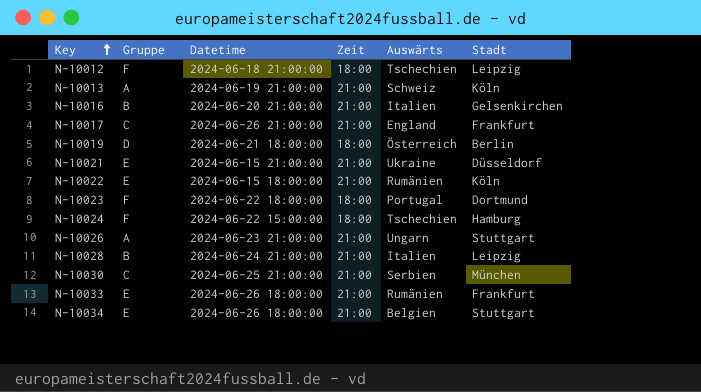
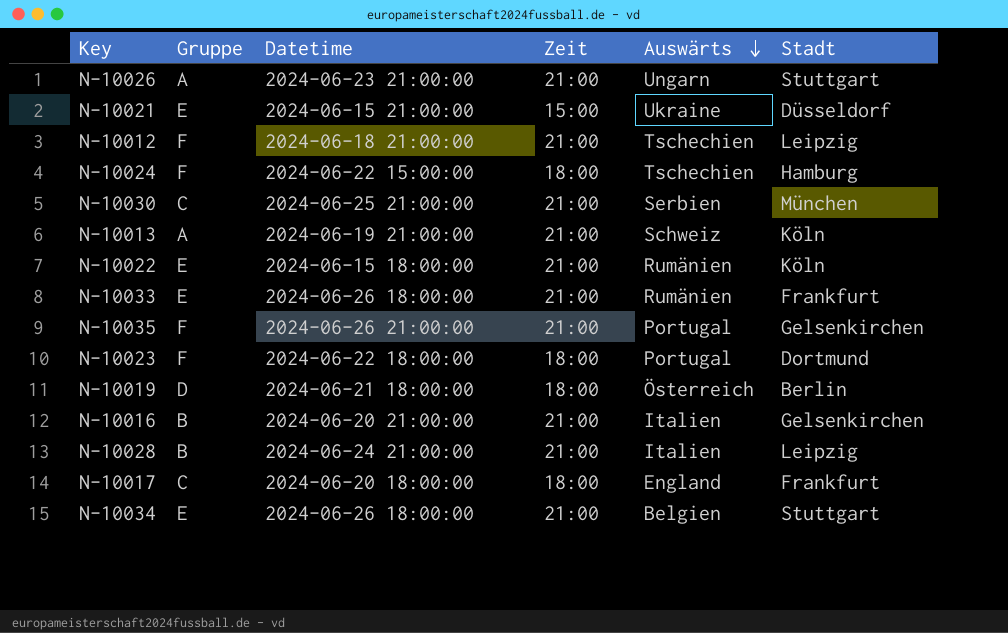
row order: Key ascending -> Auswärts descending
N-10021 | Zeit: 21:00 -> 15:00
N-10012 | Zeit: 18:00 -> 21:00
row N-10035: none -> F | 2024-06-26 21:00:00 | 21:00 | Portugal | Gelsenkirchen
N-10017 | Datetime: 2024-06-26 21:00:00 -> 2024-06-20 18:00:00
N-10017 | Zeit: 21:00 -> 18:00

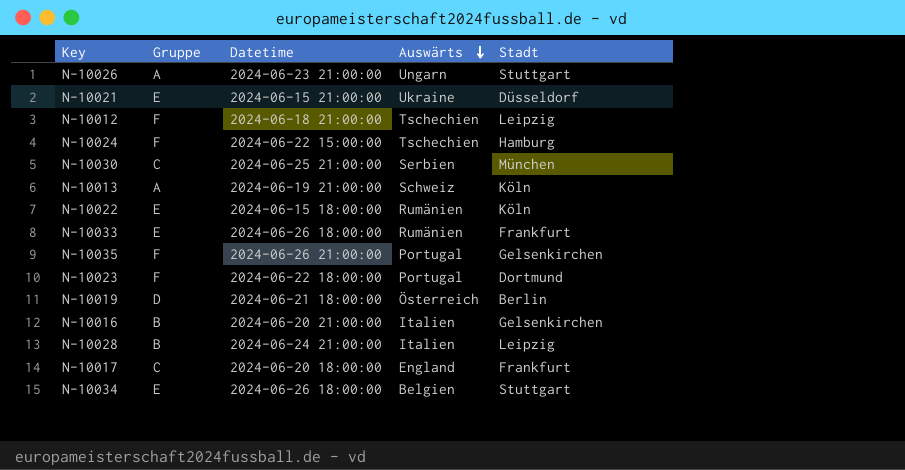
column Zeit | position: 4 -> none

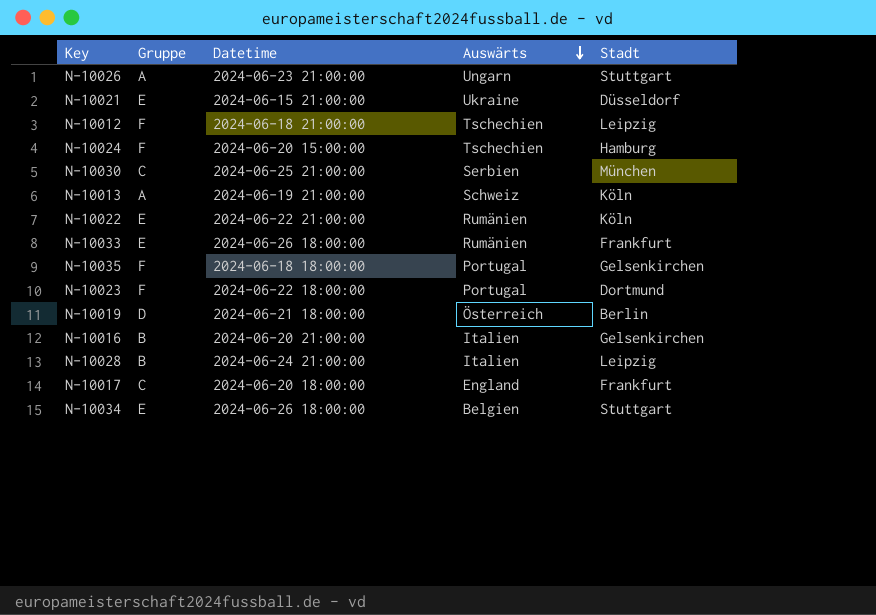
N-10024 | Datetime: 2024-06-22 15:00:00 -> 2024-06-20 15:00:00
N-10022 | Datetime: 2024-06-15 18:00:00 -> 2024-06-22 21:00:00
N-10035 | Datetime: 2024-06-26 21:00:00 -> 2024-06-18 18:00:00

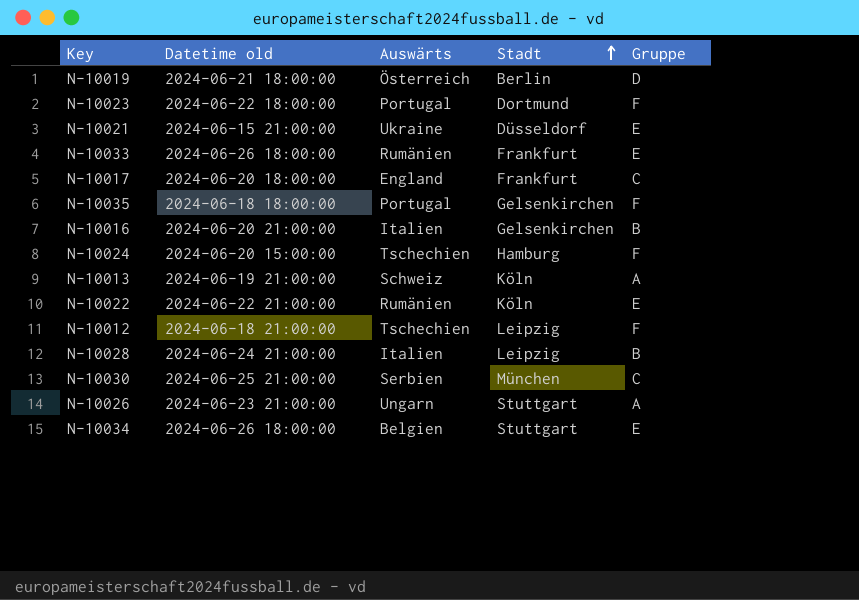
row order: Auswärts descending -> Stadt ascending
column name: Datetime -> Datetime old
column Gruppe | position: 2 -> 5

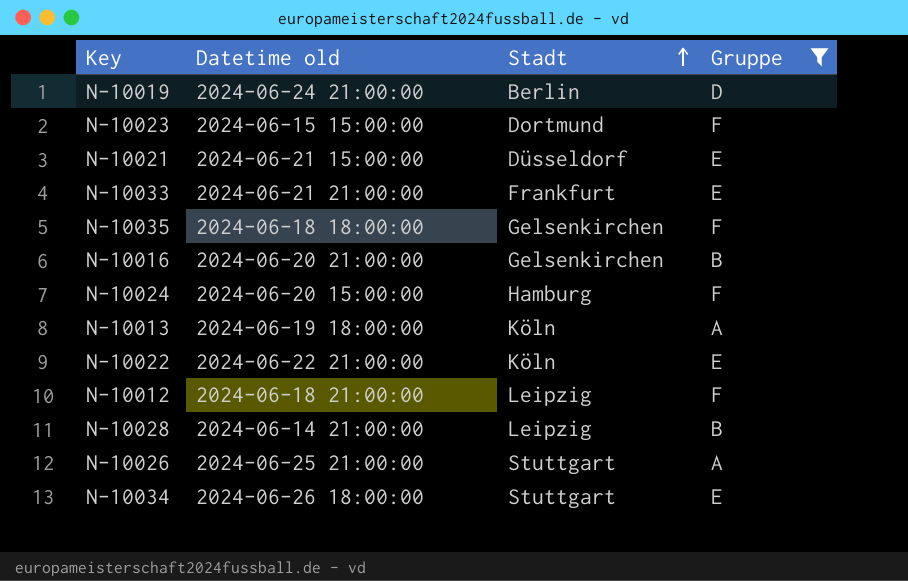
filter: none -> Gruppe != C
column Auswärts | position: 3 -> none
N-10019 | Datetime old: 2024-06-21 18:00:00 -> 2024-06-24 21:00:00
N-10023 | Datetime old: 2024-06-22 18:00:00 -> 2024-06-15 15:00:00
N-10021 | Datetime old: 2024-06-15 21:00:00 -> 2024-06-21 15:00:00
N-10033 | Datetime old: 2024-06-26 18:00:00 -> 2024-06-21 21:00:00
N-10013 | Datetime old: 2024-06-19 21:00:00 -> 2024-06-19 18:00:00
N-10028 | Datetime old: 2024-06-24 21:00:00 -> 2024-06-14 21:00:00
N-10026 | Datetime old: 2024-06-23 21:00:00 -> 2024-06-25 21:00:00

